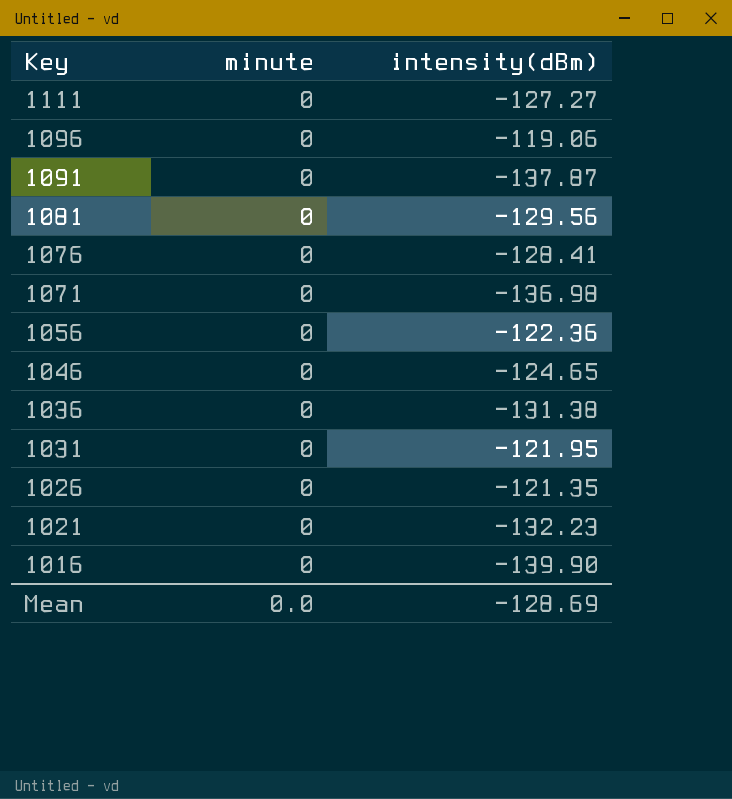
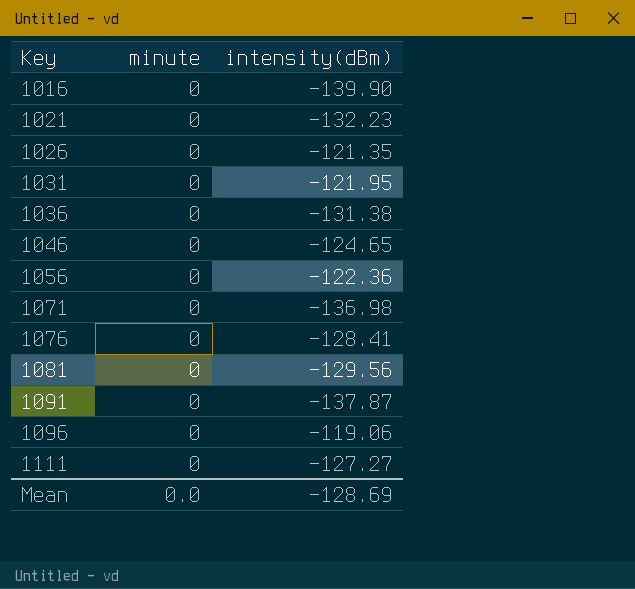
row order: Key descending -> Key ascending

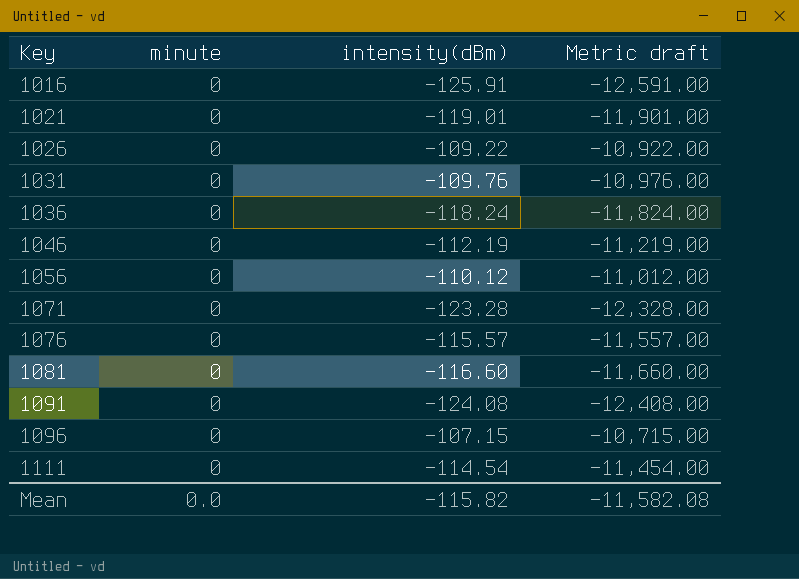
column Metric draft | formula: none -> [intensity(dBm)] * 100
1016 | intensity(dBm): -139.90 -> -125.91
1021 | intensity(dBm): -132.23 -> -119.01
1026 | intensity(dBm): -121.35 -> -109.22
1031 | intensity(dBm): -121.95 -> -109.76
1036 | intensity(dBm): -131.38 -> -118.24
1046 | intensity(dBm): -124.65 -> -112.19
1056 | intensity(dBm): -122.36 -> -110.12
1071 | intensity(dBm): -136.98 -> -123.28
1076 | intensity(dBm): -128.41 -> -115.57
1081 | intensity(dBm): -129.56 -> -116.60
1091 | intensity(dBm): -137.87 -> -124.08
1096 | intensity(dBm): -119.06 -> -107.15
1111 | intensity(dBm): -127.27 -> -114.54
Mean | intensity(dBm): -128.69 -> -115.82

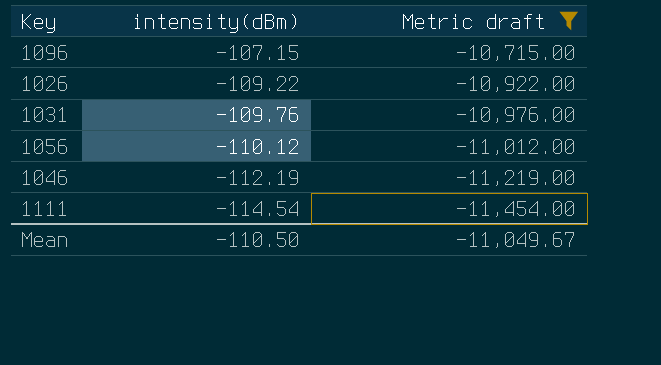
filter: none -> Metric draft >= -11,454.00
row order: Key ascending -> intensity(dBm) descending
column minute | position: 2 -> none
Mean | intensity(dBm): -115.82 -> -110.50
Mean | Metric draft: -11,582.08 -> -11,049.67

